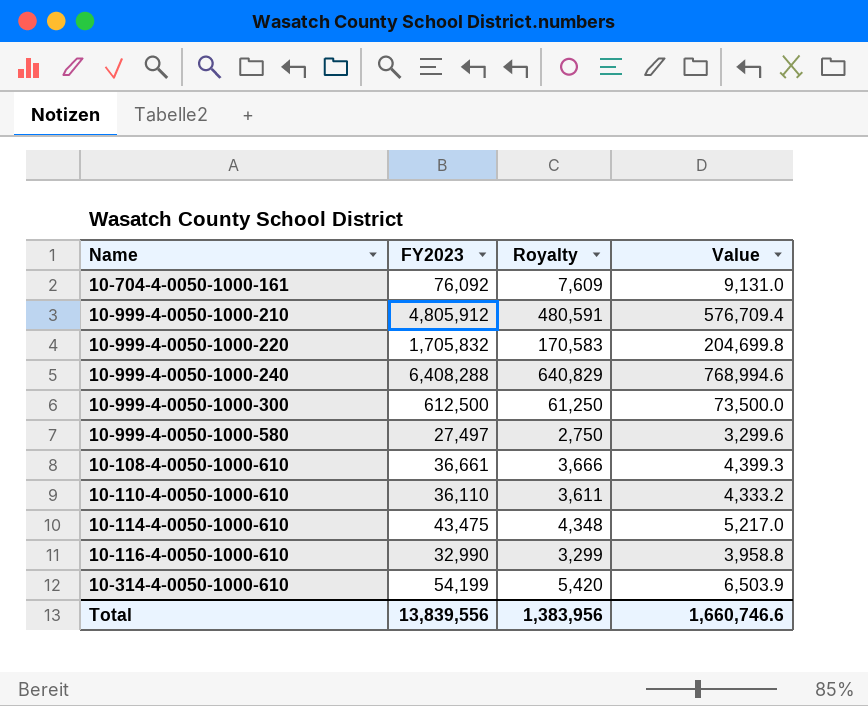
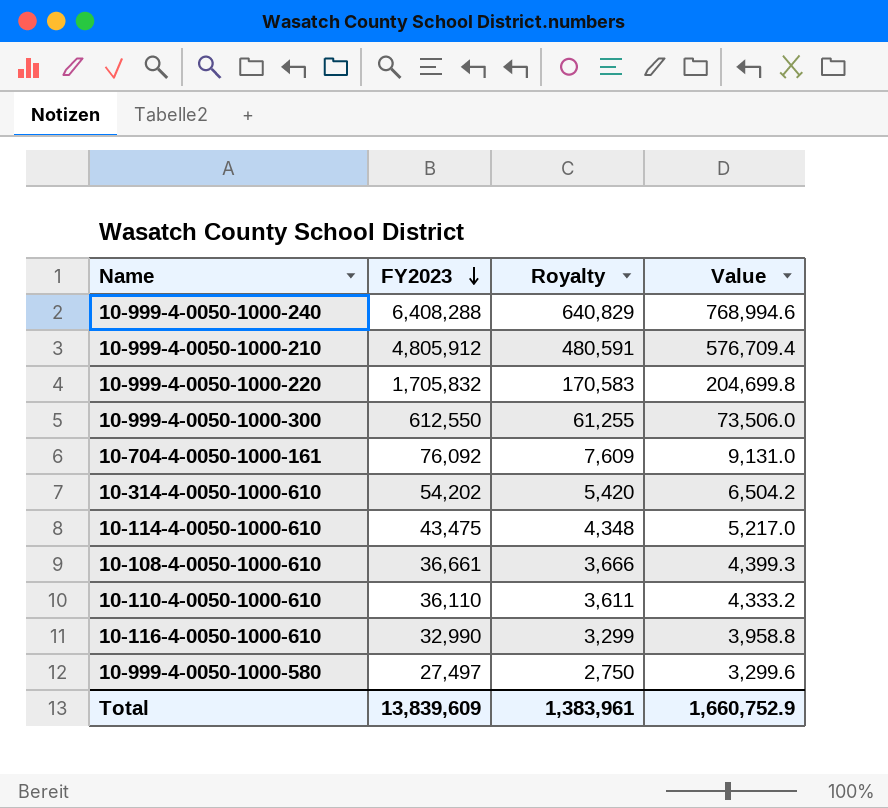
row order: none -> FY2023 descending
10-999-4-0050-1000-300 | FY2023: 612,500 -> 612,550
10-999-4-0050-1000-300 | Royalty: 61,250 -> 61,255
10-999-4-0050-1000-300 | Value: 73,500.0 -> 73,506.0
10-314-4-0050-1000-610 | FY2023: 54,199 -> 54,202
10-314-4-0050-1000-610 | Value: 6,503.9 -> 6,504.2
Total | FY2023: 13,839,556 -> 13,839,609
Total | Royalty: 1,383,956 -> 1,383,961
Total | Value: 1,660,746.6 -> 1,660,752.9

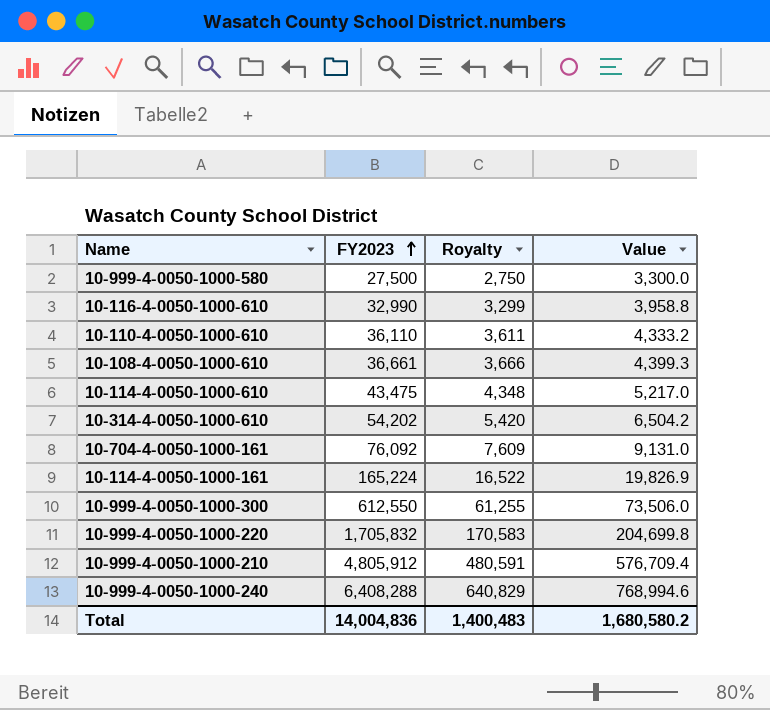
row order: FY2023 descending -> FY2023 ascending
10-999-4-0050-1000-580 | FY2023: 27,497 -> 27,500
10-999-4-0050-1000-580 | Value: 3,299.6 -> 3,300.0
row 10-114-4-0050-1000-161: none -> 165,224 | 16,522 | 19,826.9
Total | FY2023: 13,839,609 -> 14,004,836
Total | Royalty: 1,383,961 -> 1,400,483
Total | Value: 1,660,752.9 -> 1,680,580.2

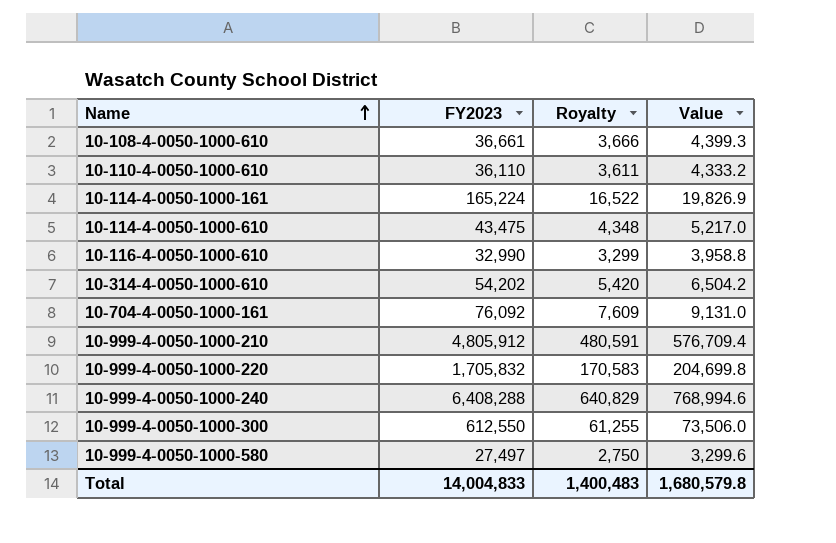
row order: FY2023 ascending -> Name ascending
10-999-4-0050-1000-580 | FY2023: 27,500 -> 27,497
10-999-4-0050-1000-580 | Value: 3,300.0 -> 3,299.6
Total | FY2023: 14,004,836 -> 14,004,833
Total | Value: 1,680,580.2 -> 1,680,579.8

